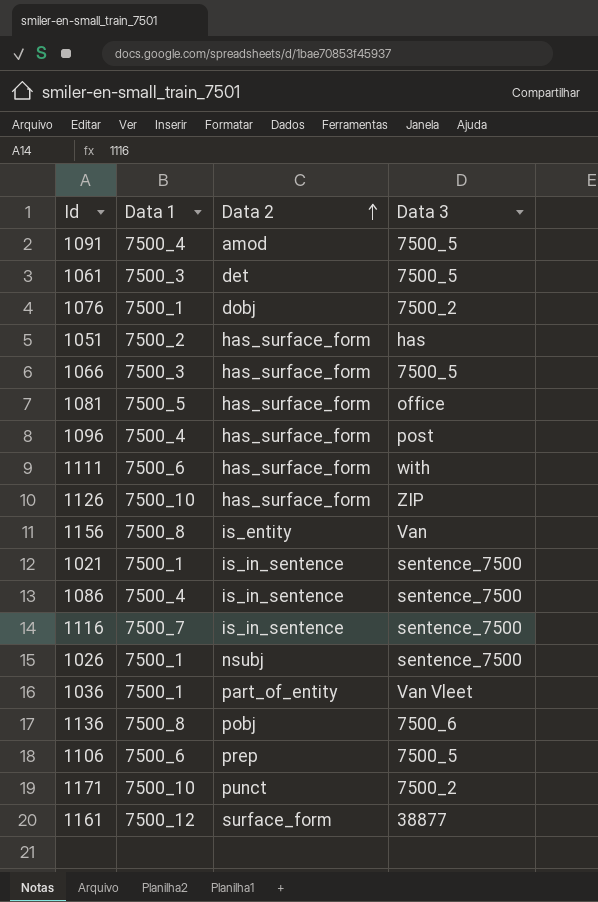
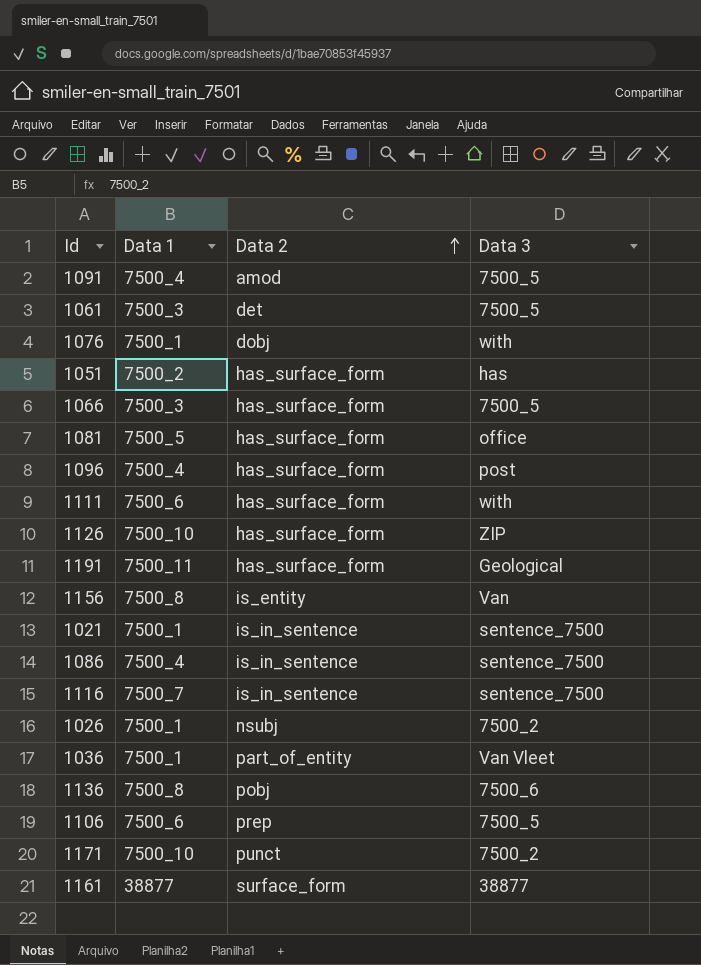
1076 | Data 3: 7500_2 -> with
row 1191: none -> 7500_11 | has_surface_form | Geological
1026 | Data 3: sentence_7500 -> 7500_2
1161 | Data 1: 7500_12 -> 38877

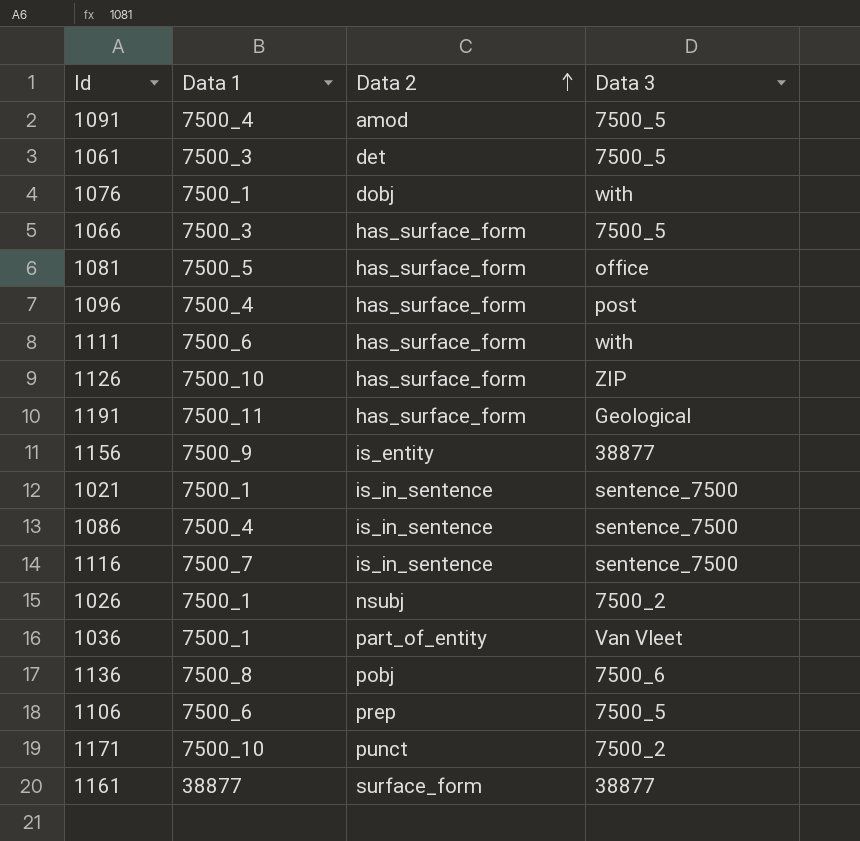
row 1051: 7500_2 | has_surface_form | has -> none
1156 | Data 1: 7500_8 -> 7500_9
1156 | Data 3: Van -> 38877

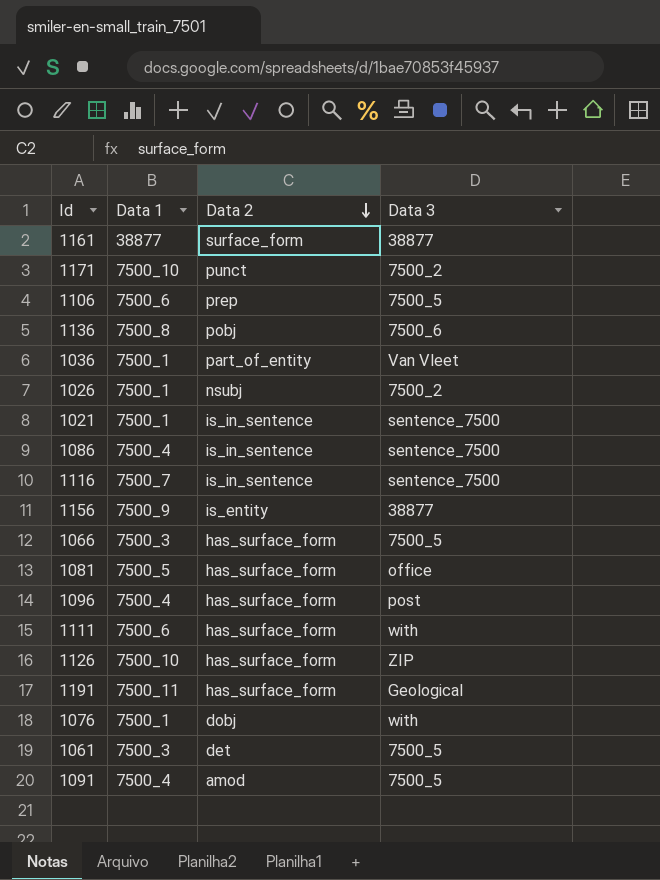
row order: Data 2 ascending -> Data 2 descending

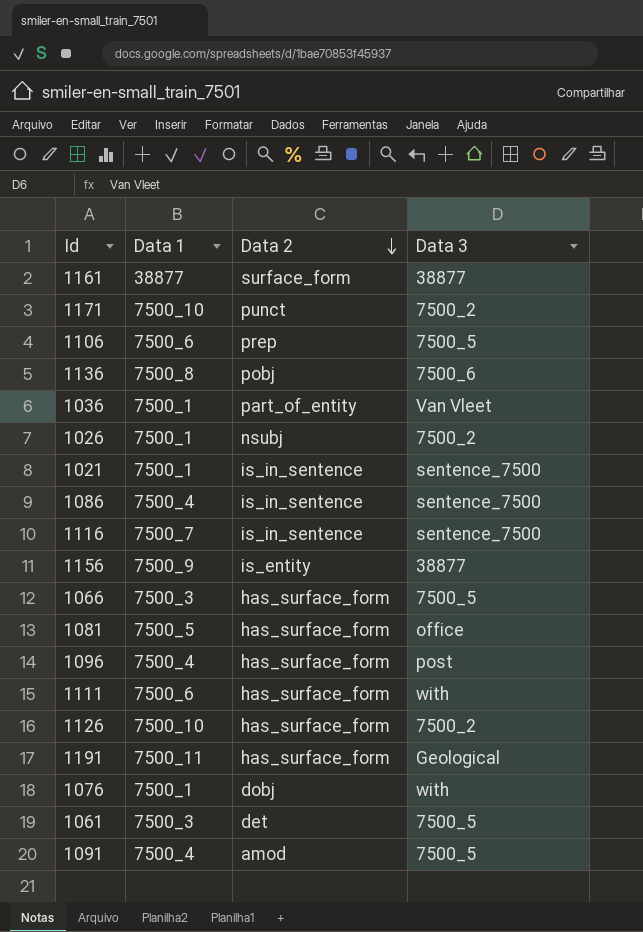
1126 | Data 3: ZIP -> 7500_2

